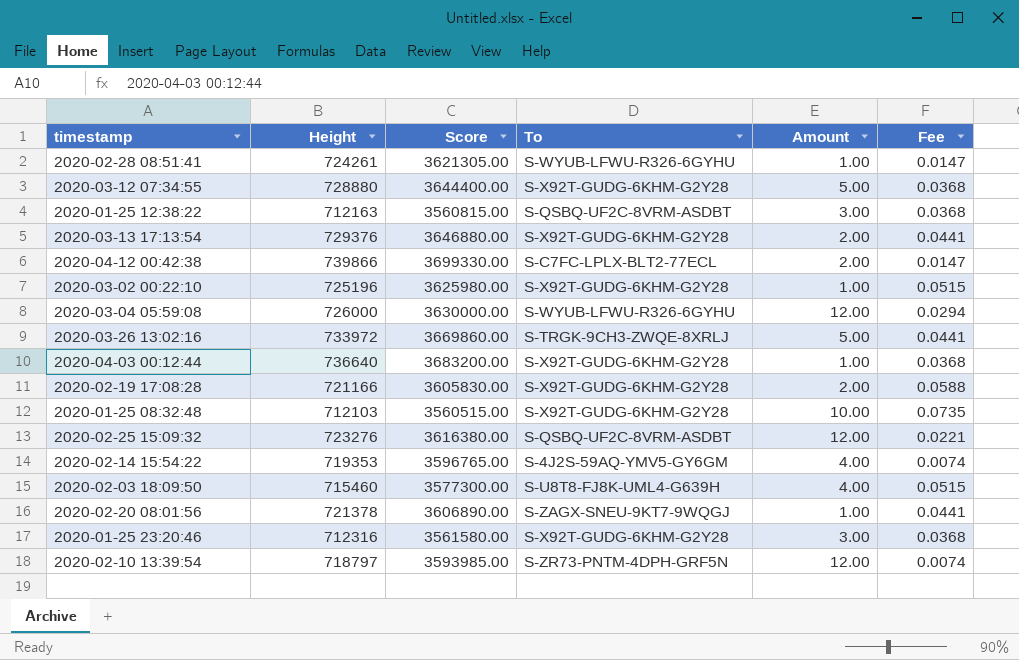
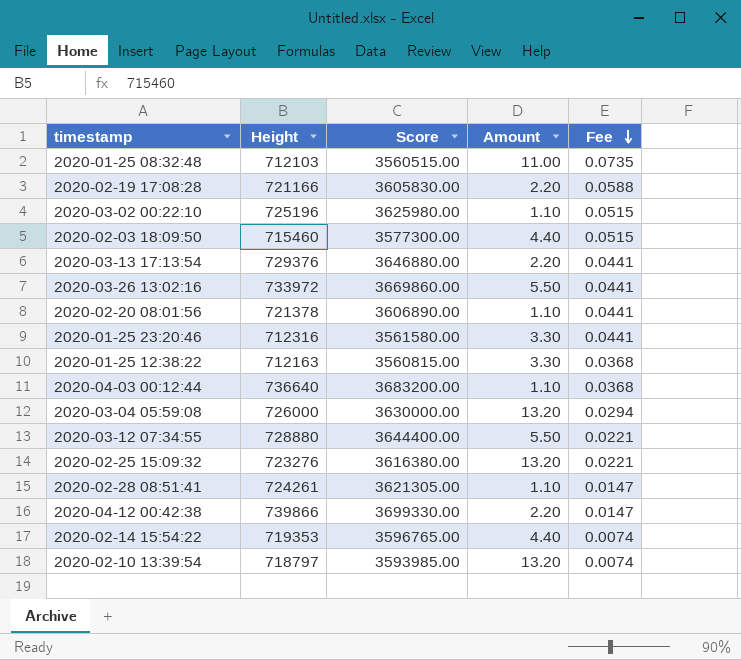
row order: none -> Fee descending
column To | position: 4 -> none
2020-01-25 08:32:48 | Amount: 10.00 -> 11.00
2020-02-19 17:08:28 | Amount: 2.00 -> 2.20
2020-03-02 00:22:10 | Amount: 1.00 -> 1.10
2020-02-03 18:09:50 | Amount: 4.00 -> 4.40
2020-03-13 17:13:54 | Amount: 2.00 -> 2.20
2020-03-26 13:02:16 | Amount: 5.00 -> 5.50
2020-02-20 08:01:56 | Amount: 1.00 -> 1.10
2020-01-25 23:20:46 | Amount: 3.00 -> 3.30
2020-01-25 23:20:46 | Fee: 0.0368 -> 0.0441
2020-01-25 12:38:22 | Amount: 3.00 -> 3.30
2020-04-03 00:12:44 | Amount: 1.00 -> 1.10
2020-03-04 05:59:08 | Amount: 12.00 -> 13.20
2020-03-12 07:34:55 | Amount: 5.00 -> 5.50
2020-03-12 07:34:55 | Fee: 0.0368 -> 0.0221
2020-02-25 15:09:32 | Amount: 12.00 -> 13.20
2020-02-28 08:51:41 | Amount: 1.00 -> 1.10
2020-04-12 00:42:38 | Amount: 2.00 -> 2.20
2020-02-14 15:54:22 | Amount: 4.00 -> 4.40
2020-02-10 13:39:54 | Amount: 12.00 -> 13.20

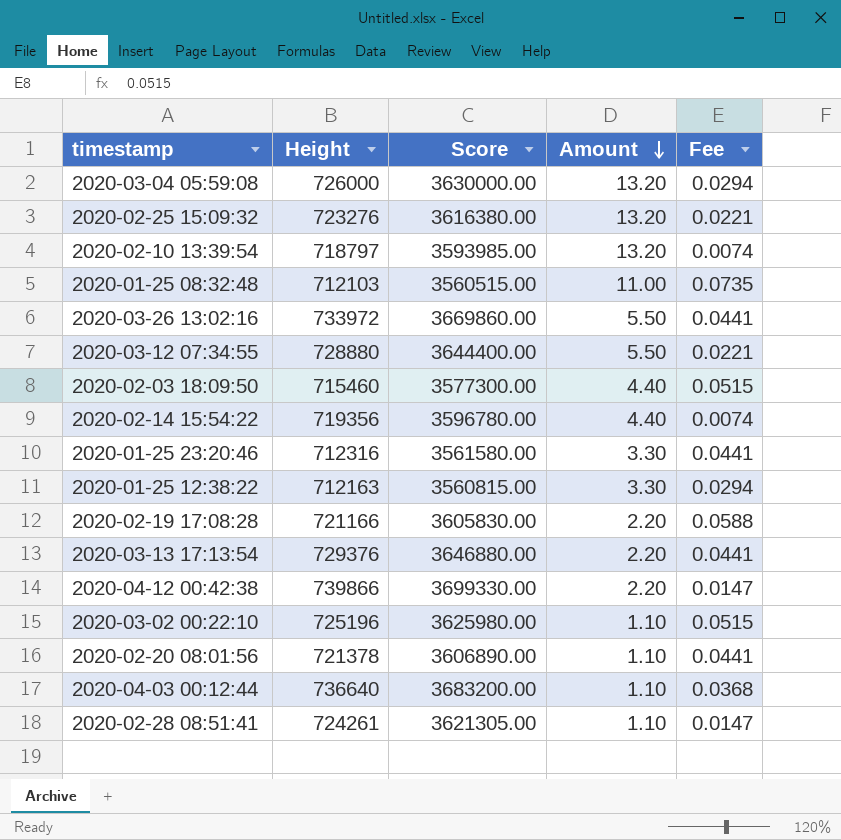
row order: Fee descending -> Amount descending
2020-02-14 15:54:22 | Height: 719353 -> 719356
2020-02-14 15:54:22 | Score: 3596765.00 -> 3596780.00
2020-01-25 12:38:22 | Fee: 0.0368 -> 0.0294

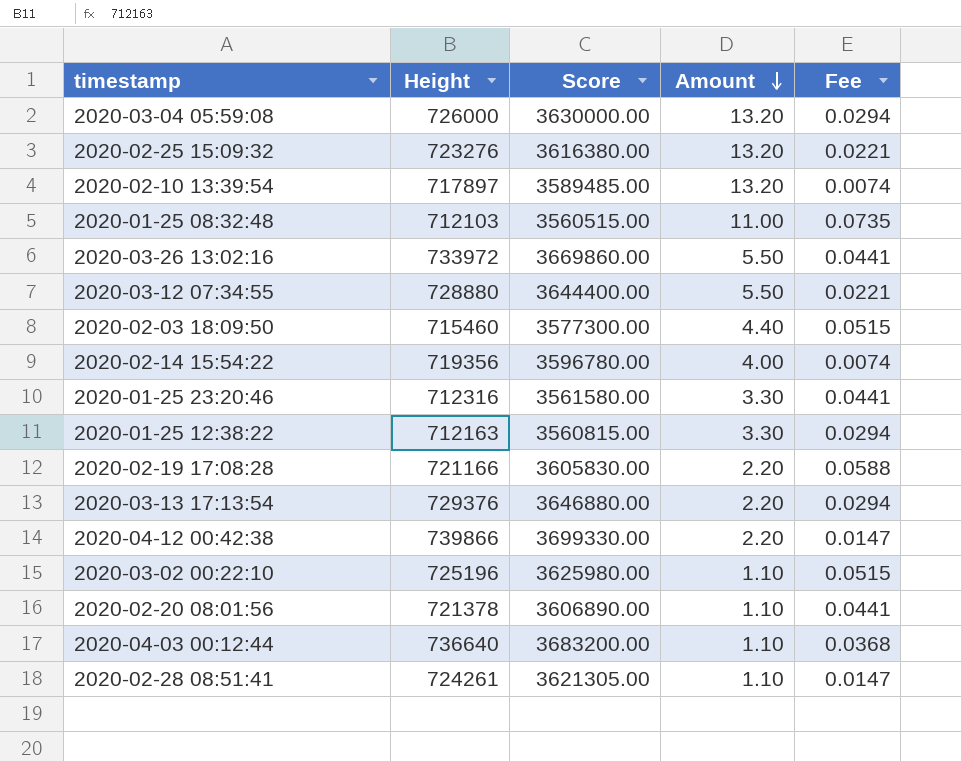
2020-02-10 13:39:54 | Height: 718797 -> 717897
2020-02-10 13:39:54 | Score: 3593985.00 -> 3589485.00
2020-02-14 15:54:22 | Amount: 4.40 -> 4.00
2020-03-13 17:13:54 | Fee: 0.0441 -> 0.0294

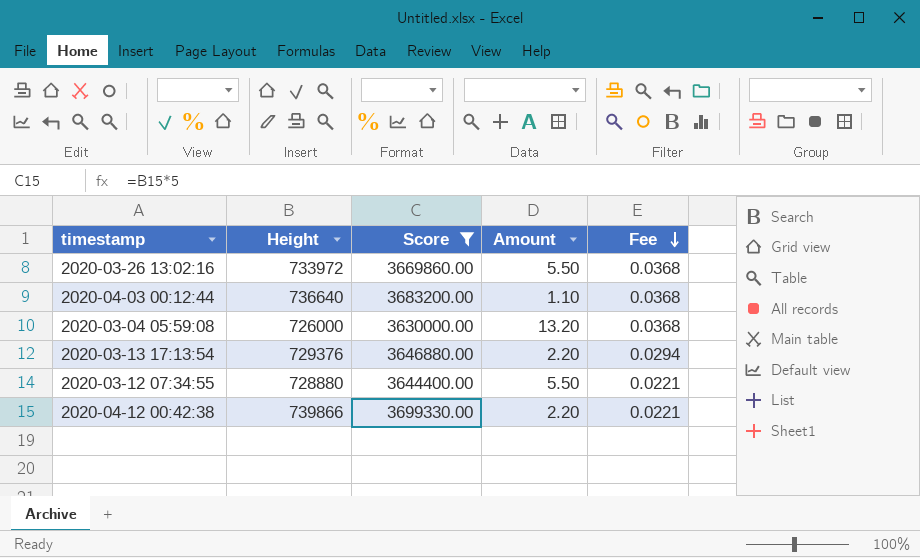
filter: none -> Score >= 3630000.00
row order: Amount descending -> Fee descending
2020-03-26 13:02:16 | Fee: 0.0441 -> 0.0368
2020-03-04 05:59:08 | Fee: 0.0294 -> 0.0368
2020-04-12 00:42:38 | Fee: 0.0147 -> 0.0221

